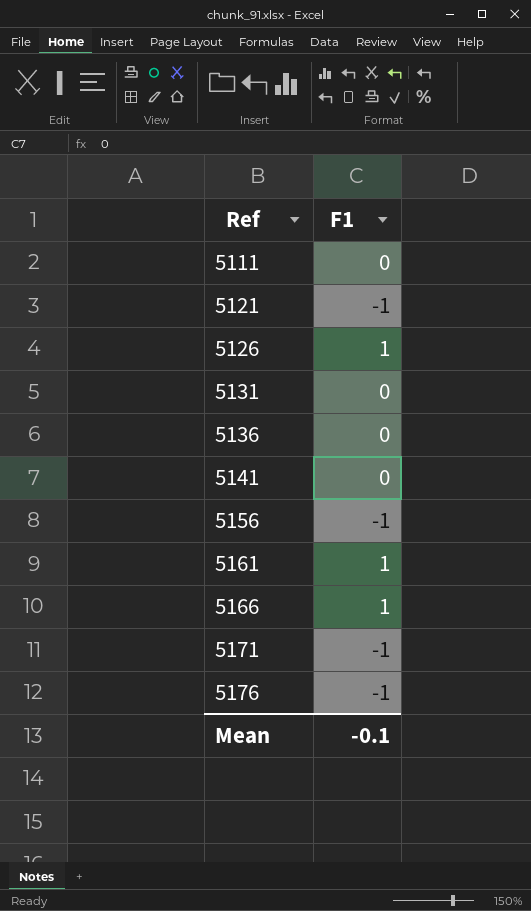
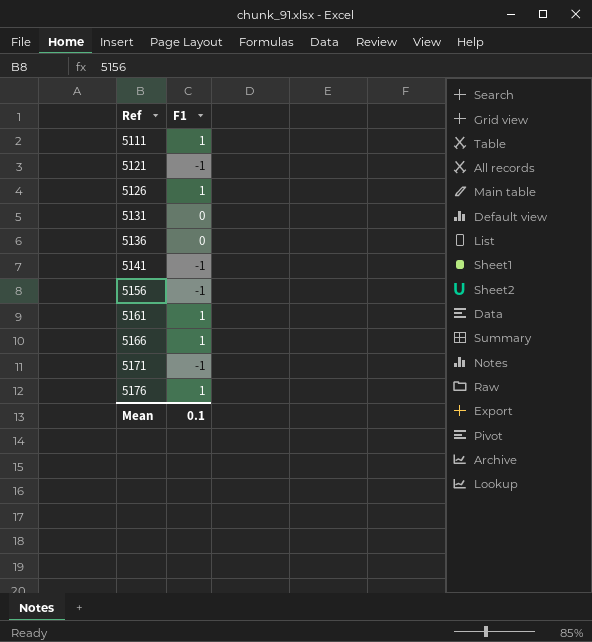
5111 | F1: 0 -> 1
5141 | F1: 0 -> -1
5176 | F1: -1 -> 1
Mean | F1: -0.1 -> 0.1

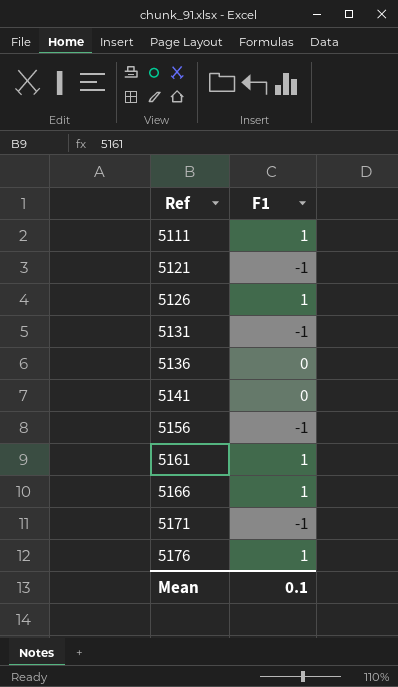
5131 | F1: 0 -> -1
5141 | F1: -1 -> 0

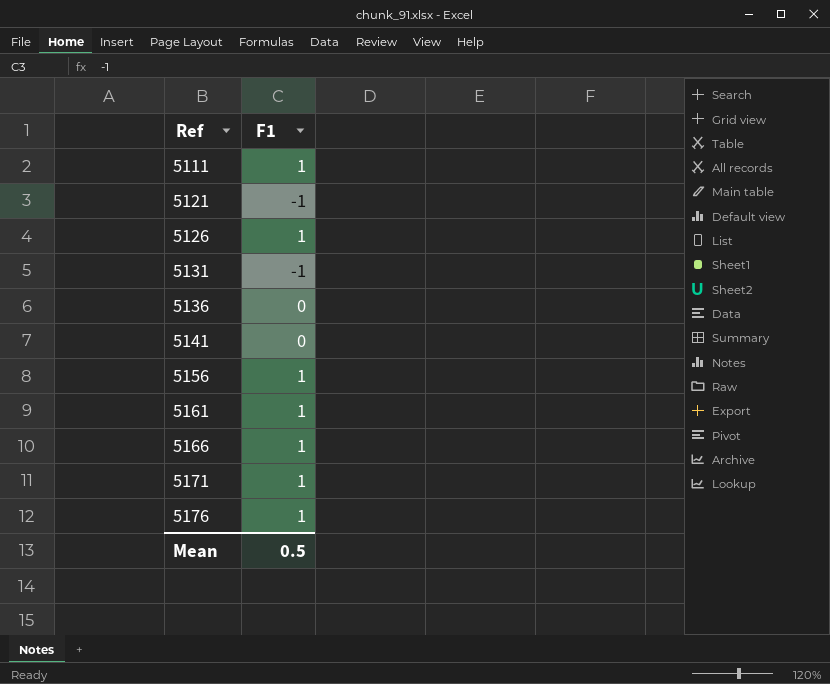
5156 | F1: -1 -> 1
5171 | F1: -1 -> 1
Mean | F1: 0.1 -> 0.5

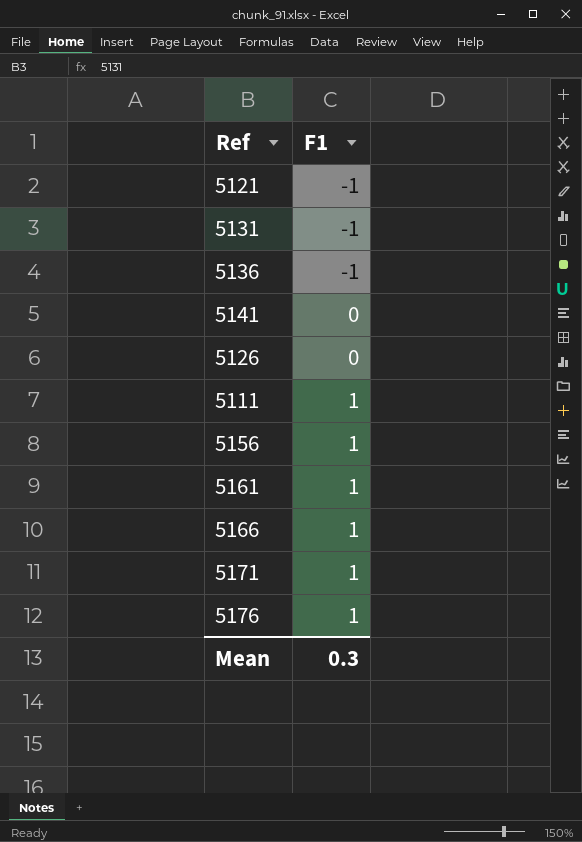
row order: Ref ascending -> F1 ascending
5136 | F1: 0 -> -1
5126 | F1: 1 -> 0
Mean | F1: 0.5 -> 0.3

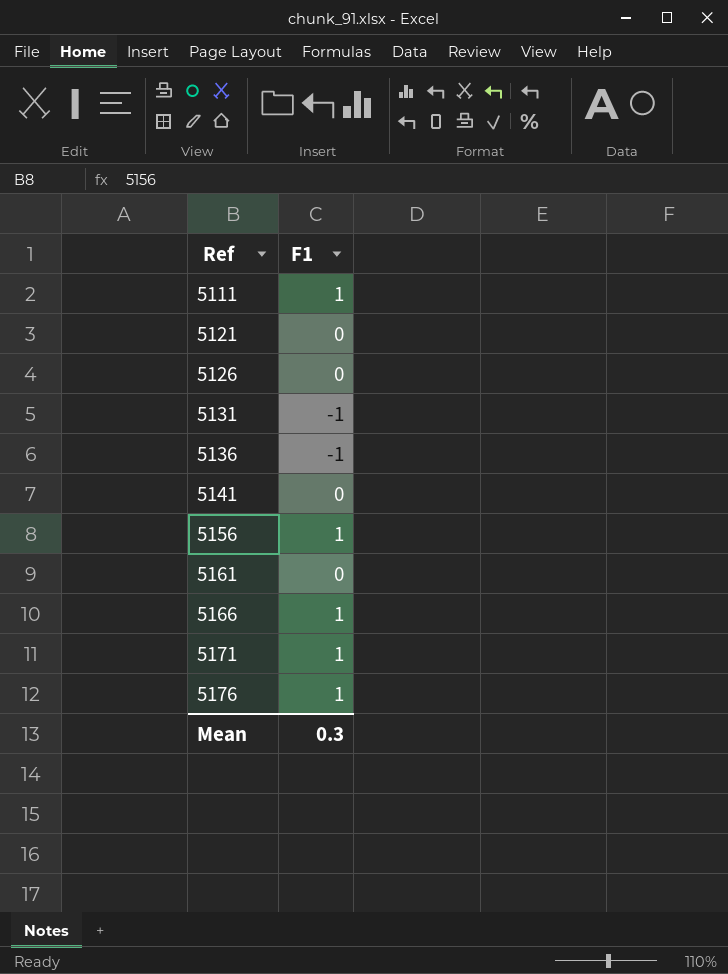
row order: F1 ascending -> Ref ascending
5121 | F1: -1 -> 0
5161 | F1: 1 -> 0

